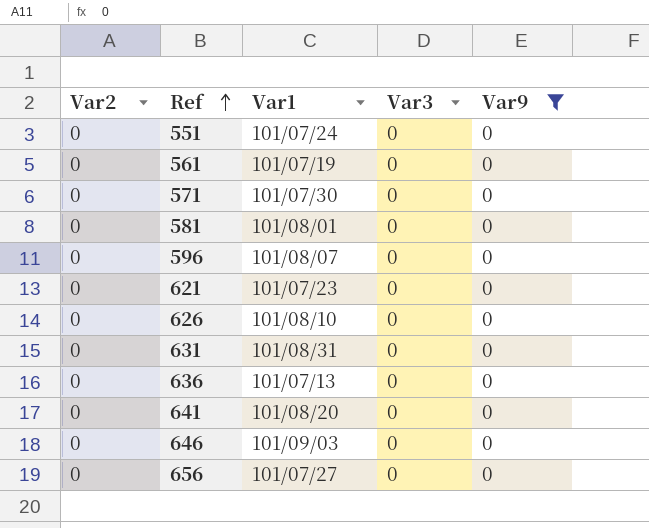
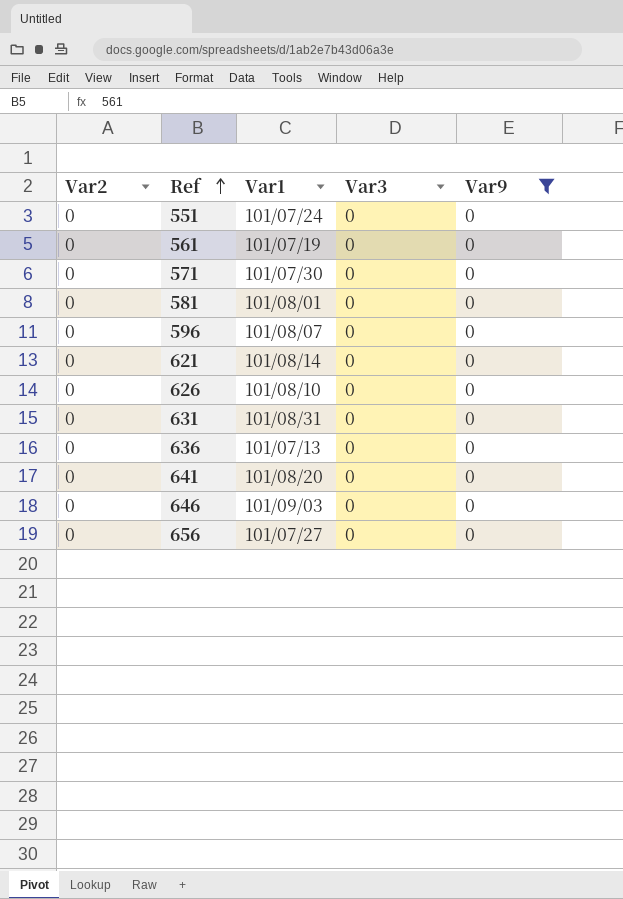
621 | Var1: 101/07/23 -> 101/08/14

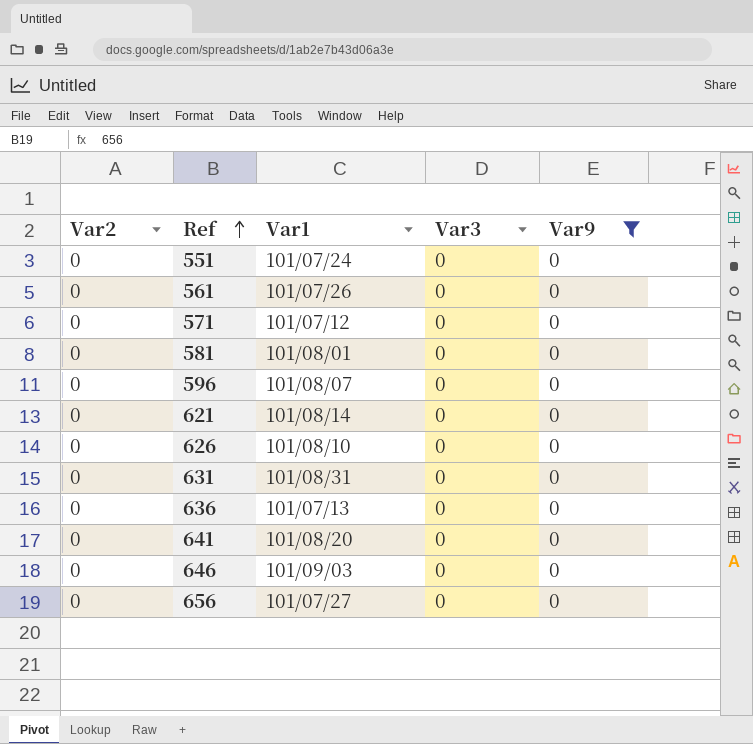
561 | Var1: 101/07/19 -> 101/07/26
571 | Var1: 101/07/30 -> 101/07/12

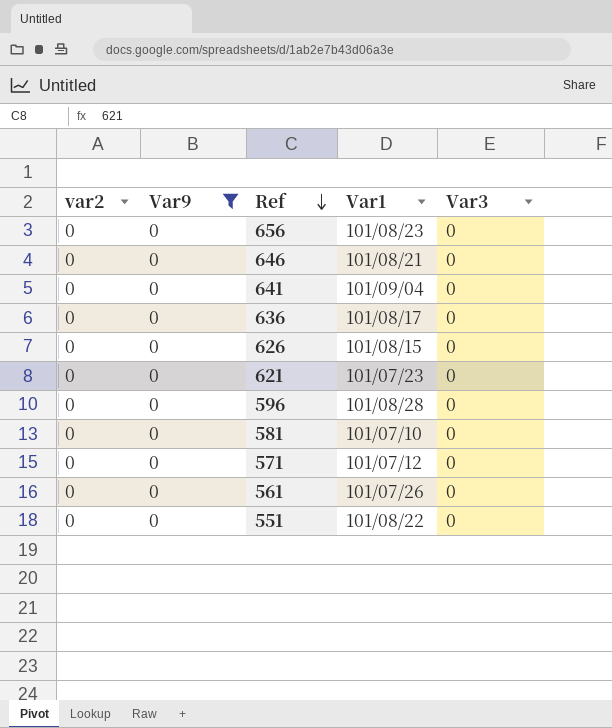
row order: Ref ascending -> Ref descending
column name: Var2 -> var2
column Var9 | position: 5 -> 2
row 631: 0 | 101/08/31 | 0 | 0 -> none
656 | Var1: 101/07/27 -> 101/08/23
646 | Var1: 101/09/03 -> 101/08/21
641 | Var1: 101/08/20 -> 101/09/04
636 | Var1: 101/07/13 -> 101/08/17
626 | Var1: 101/08/10 -> 101/08/15
621 | Var1: 101/08/14 -> 101/07/23
596 | Var1: 101/08/07 -> 101/08/28
581 | Var1: 101/08/01 -> 101/07/10
551 | Var1: 101/07/24 -> 101/08/22

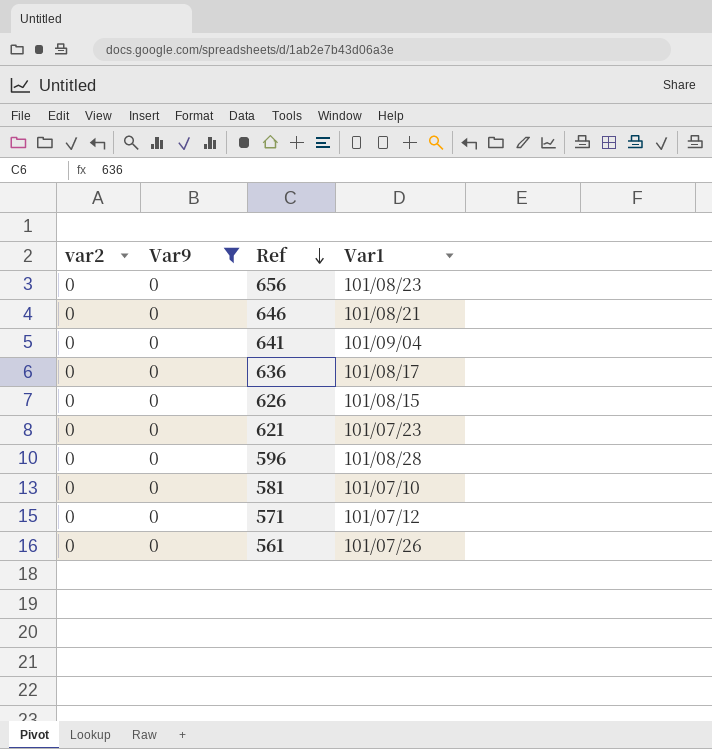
column Var3 | position: 5 -> none
row 551: 0 | 0 | 101/08/22 | 0 -> none

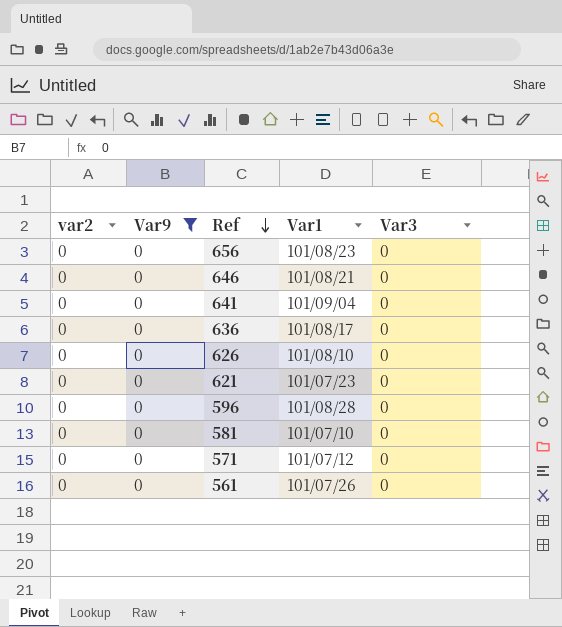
column Var3 | position: none -> 5
626 | Var1: 101/08/15 -> 101/08/10

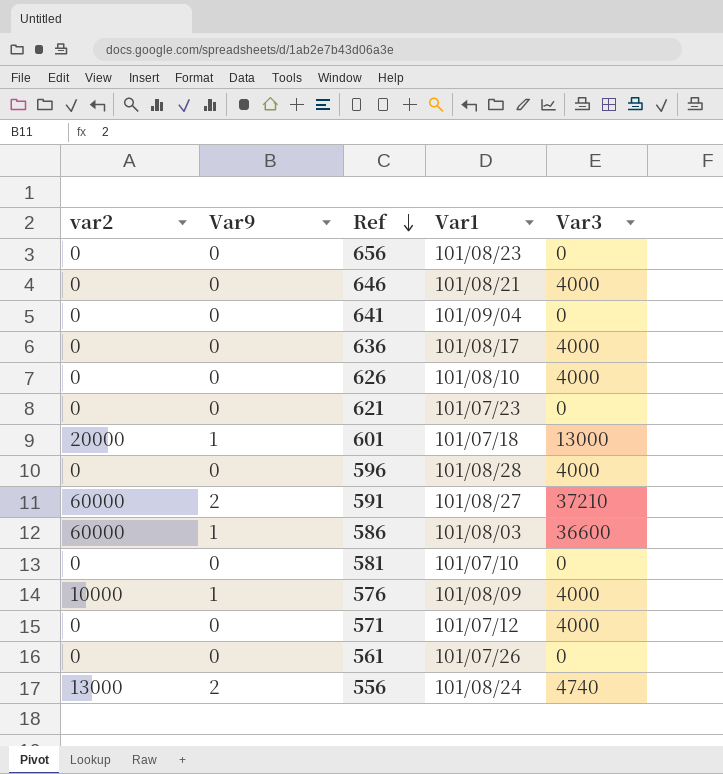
filter: Var9 = 0 -> none
646 | Var3: 0 -> 4000
636 | Var3: 0 -> 4000
626 | Var3: 0 -> 4000
596 | Var3: 0 -> 4000
571 | Var3: 0 -> 4000

